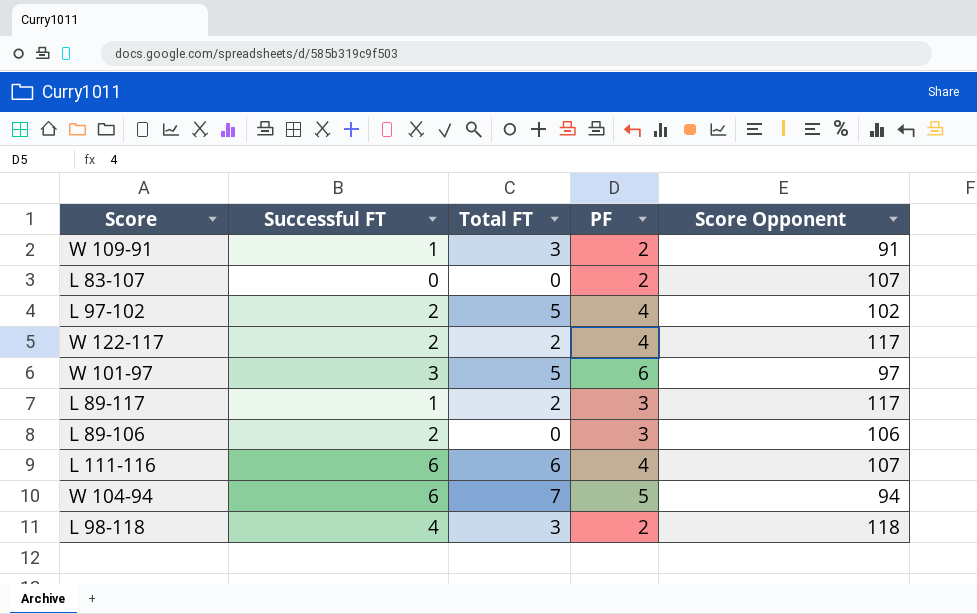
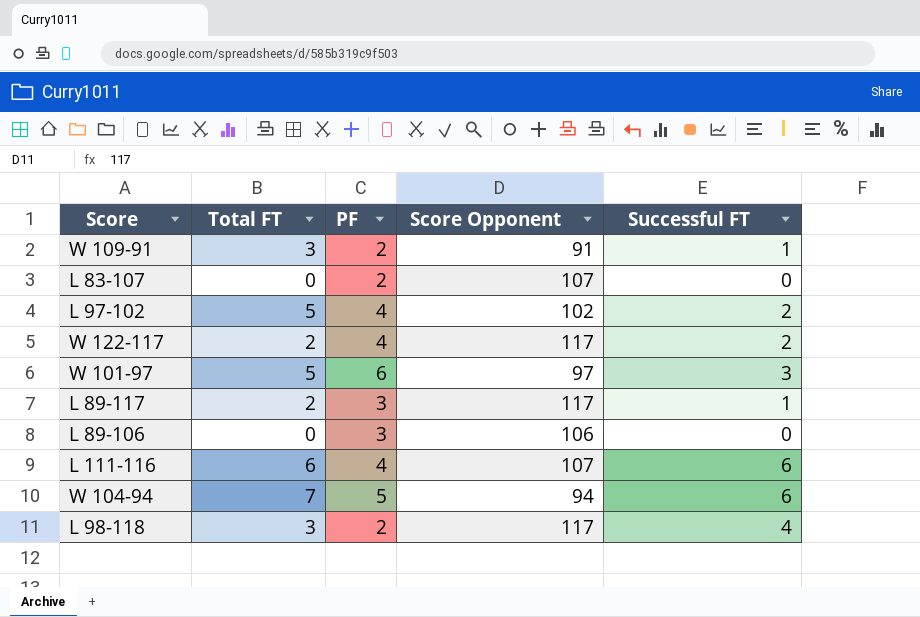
column Successful FT | position: 2 -> 5
L 89-106 | Successful FT: 2 -> 0
L 98-118 | Score Opponent: 118 -> 117

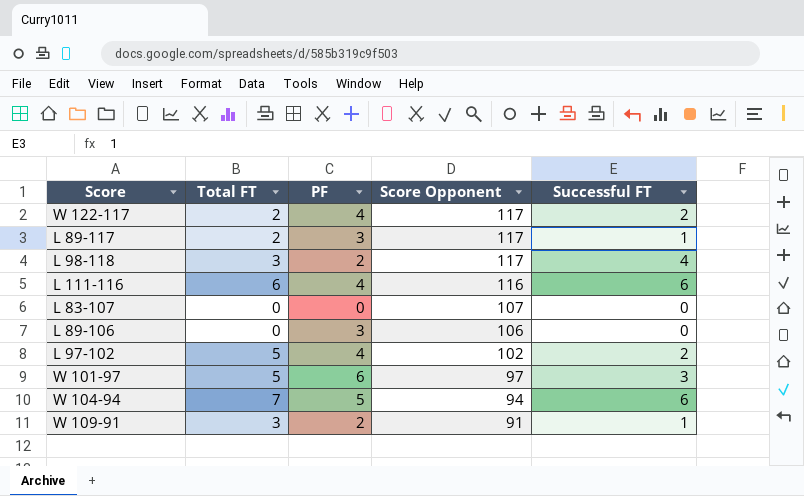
row order: none -> Score Opponent descending
L 111-116 | Score Opponent: 107 -> 116
L 83-107 | PF: 2 -> 0

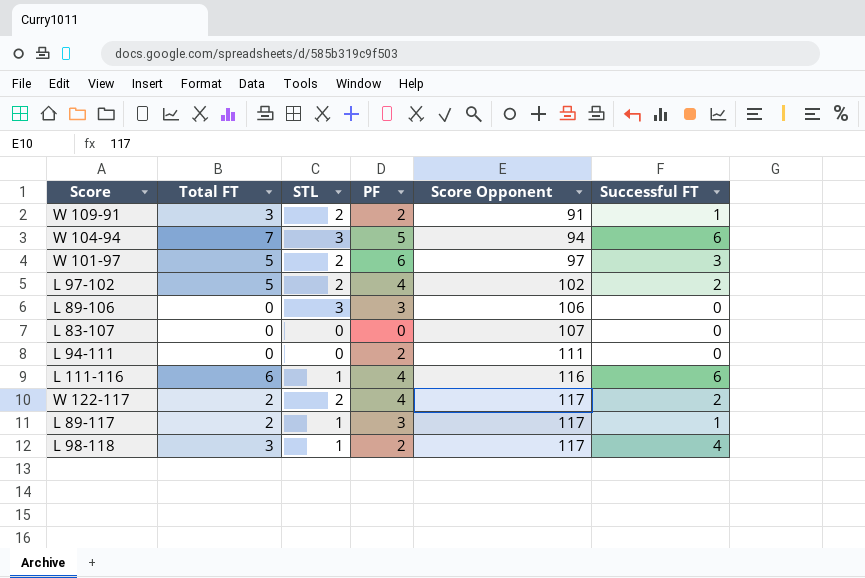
row order: Score Opponent descending -> Score Opponent ascending
column STL | position: none -> 3
row L 94-111: none -> 0 | 0 | 2 | 111 | 0

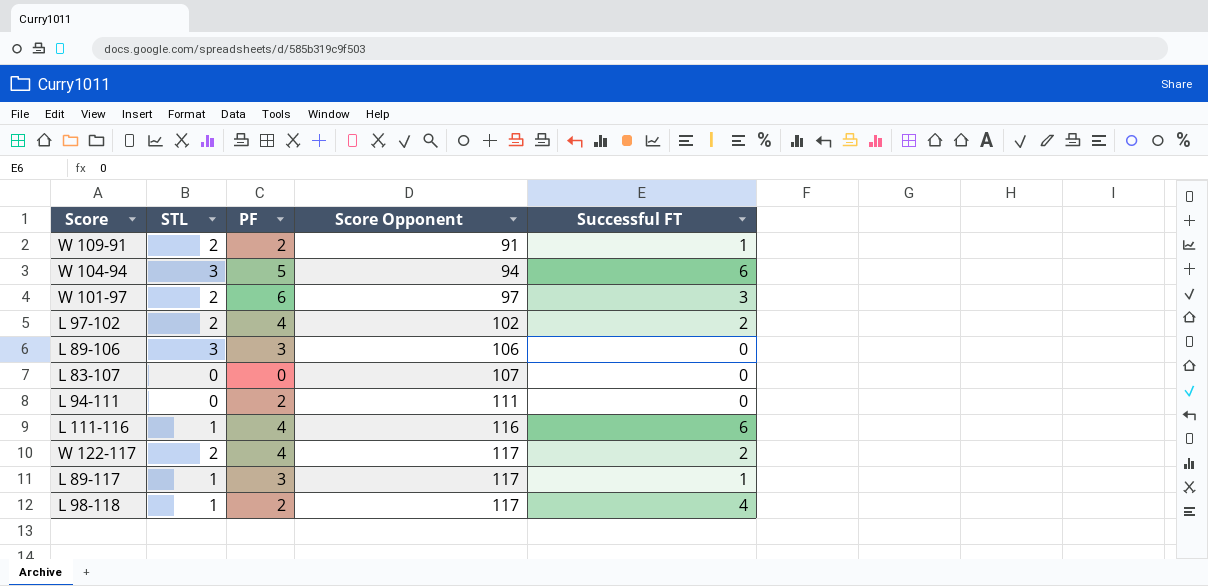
column Total FT | position: 2 -> none

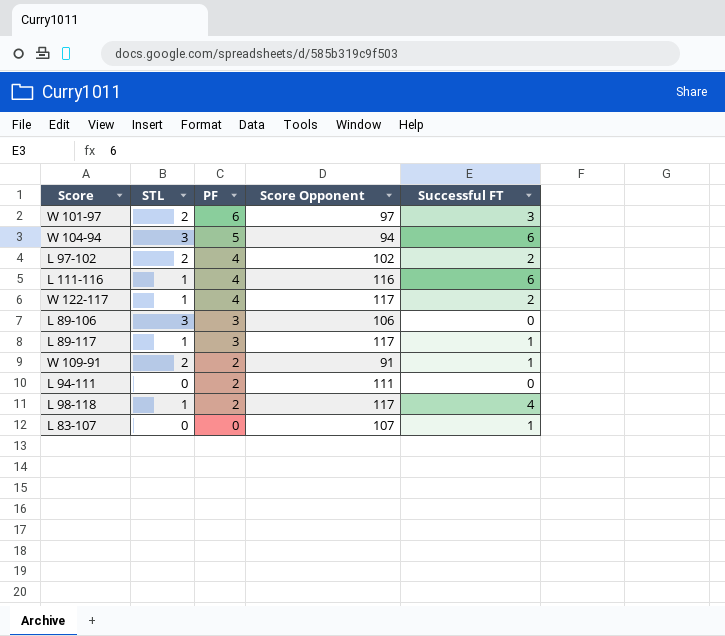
row order: Score Opponent ascending -> PF descending
W 122-117 | STL: 2 -> 1
L 83-107 | Successful FT: 0 -> 1

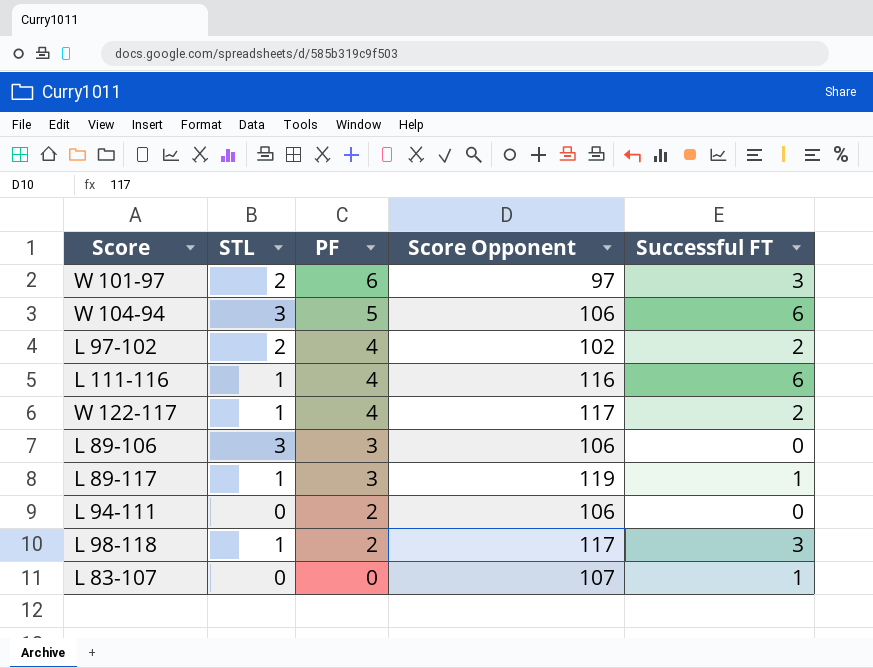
row W 109-91: 2 | 2 | 91 | 1 -> none
W 104-94 | Score Opponent: 94 -> 106
L 89-117 | Score Opponent: 117 -> 119
L 94-111 | Score Opponent: 111 -> 106
L 98-118 | Successful FT: 4 -> 3

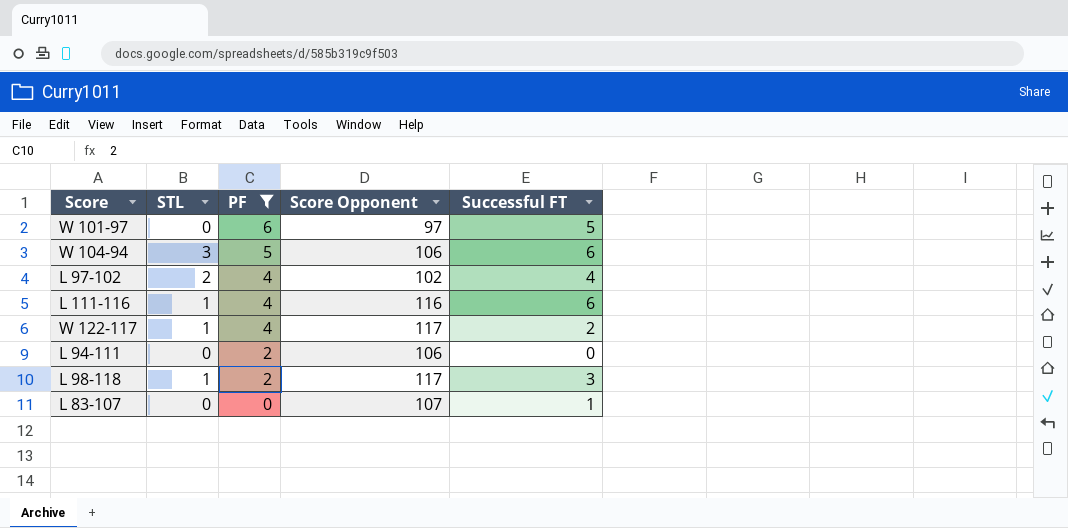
filter: none -> PF != 3
W 101-97 | STL: 2 -> 0
W 101-97 | Successful FT: 3 -> 5
L 97-102 | Successful FT: 2 -> 4

